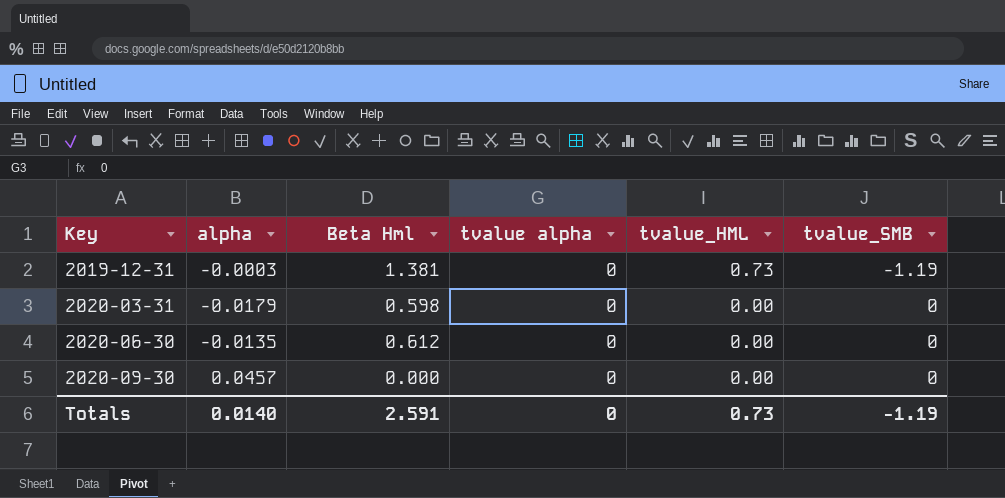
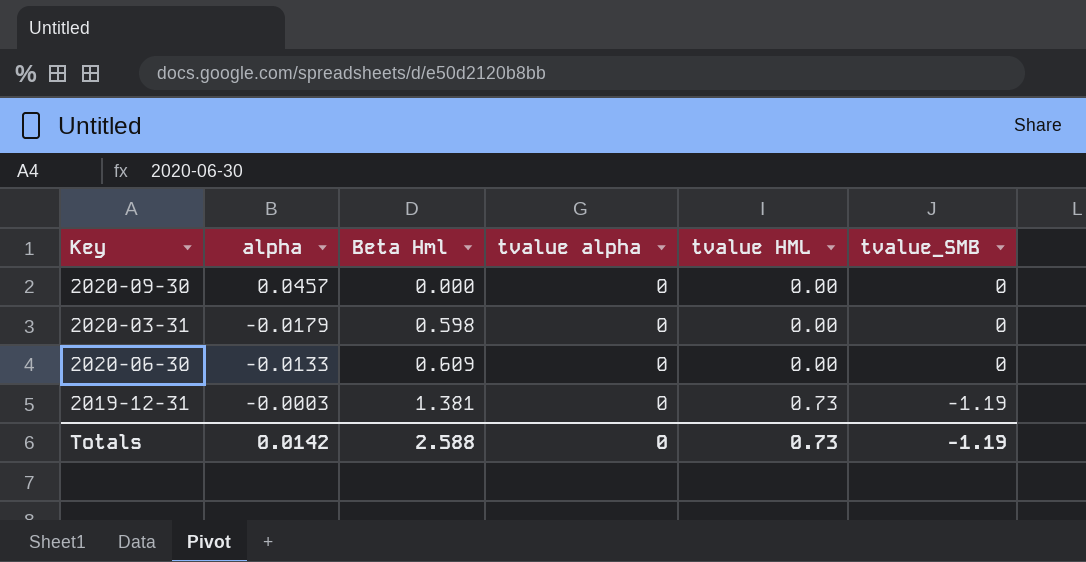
row order: Key ascending -> Beta Hml ascending
column name: tvalue_HML -> tvalue HML
2020-06-30 | alpha: -0.0135 -> -0.0133
2020-06-30 | Beta Hml: 0.612 -> 0.609
Totals | alpha: 0.0140 -> 0.0142
Totals | Beta Hml: 2.591 -> 2.588

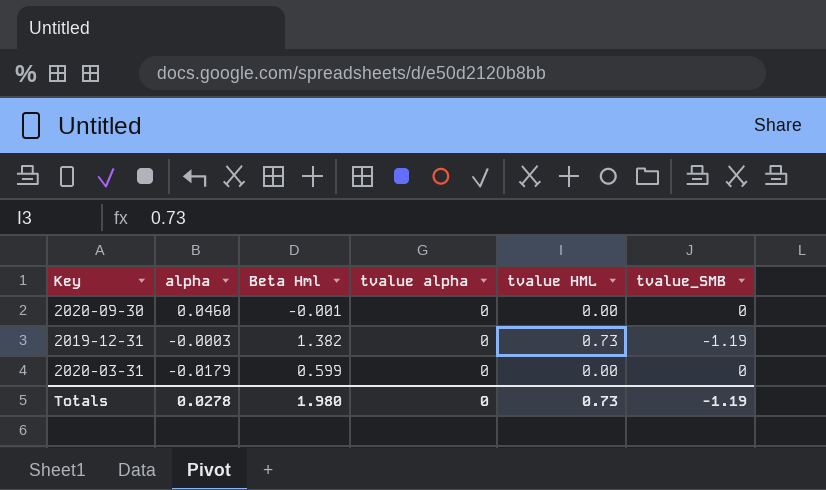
row order: Beta Hml ascending -> alpha descending
row 2020-06-30: -0.0133 | 0.609 | 0 | 0.00 | 0 -> none
2020-09-30 | alpha: 0.0457 -> 0.0460
2020-09-30 | Beta Hml: 0.000 -> -0.001
2019-12-31 | Beta Hml: 1.381 -> 1.382
2020-03-31 | Beta Hml: 0.598 -> 0.599
Totals | alpha: 0.0142 -> 0.0278
Totals | Beta Hml: 2.588 -> 1.980

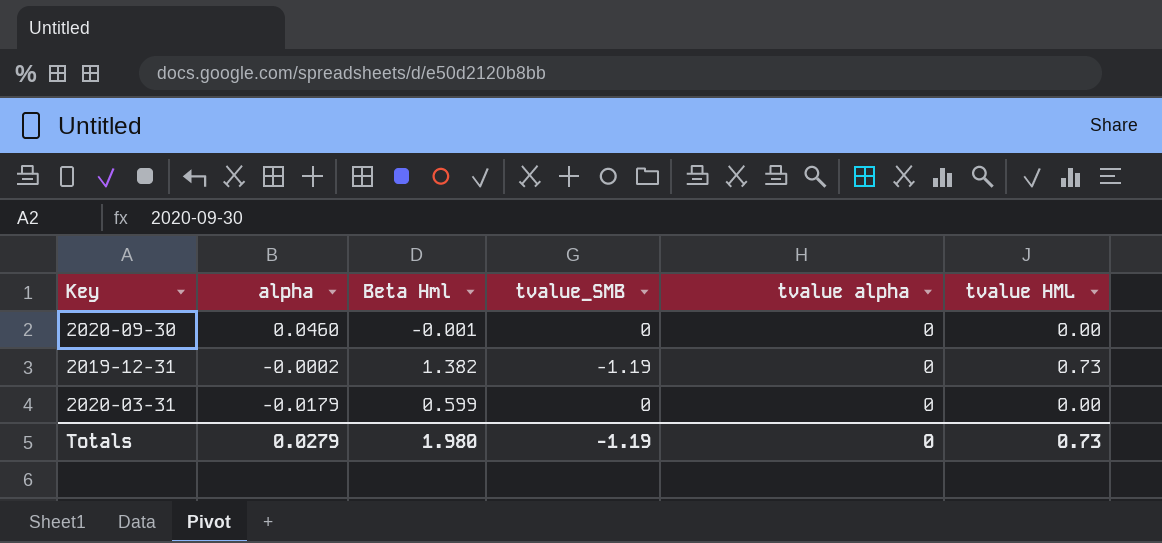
column tvalue_SMB | position: 6 -> 4
2019-12-31 | alpha: -0.0003 -> -0.0002
Totals | alpha: 0.0278 -> 0.0279

